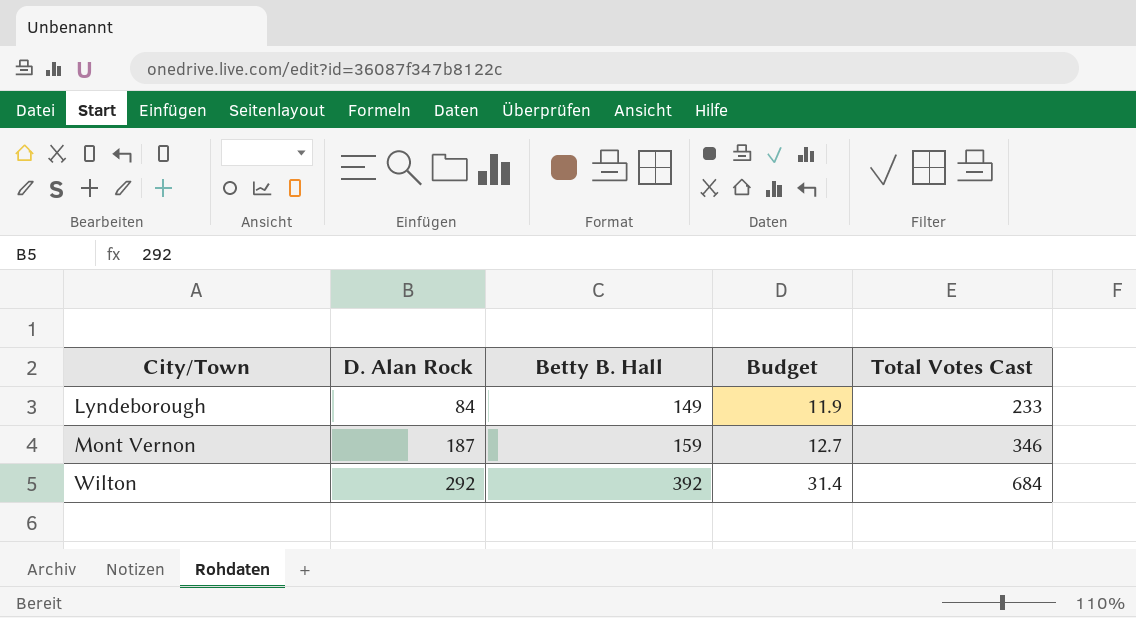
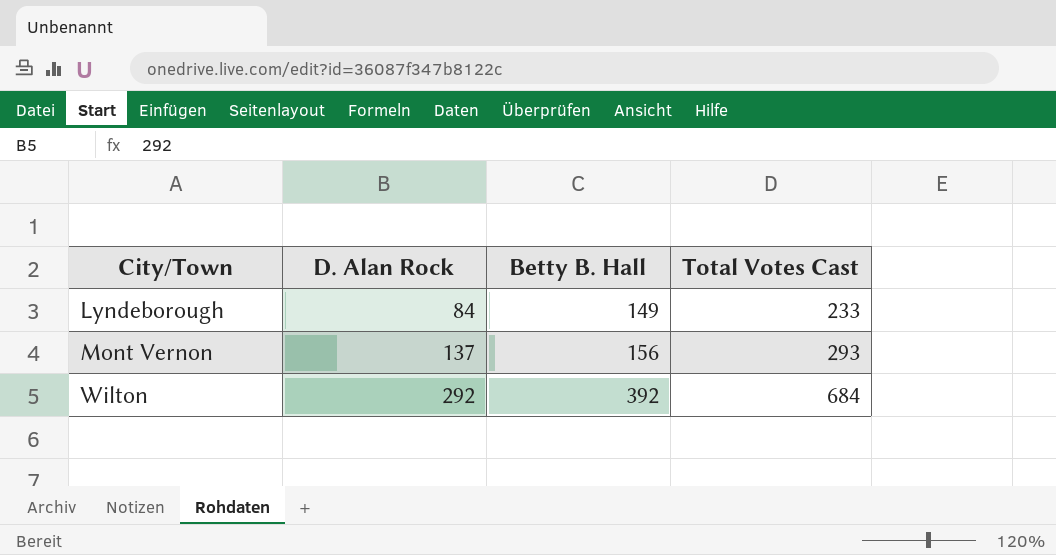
column Budget | formula: [Betty B. Hall] * 0.08 -> none
Mont Vernon | D. Alan Rock: 187 -> 137
Mont Vernon | Betty B. Hall: 159 -> 156
Mont Vernon | Total Votes Cast: 346 -> 293

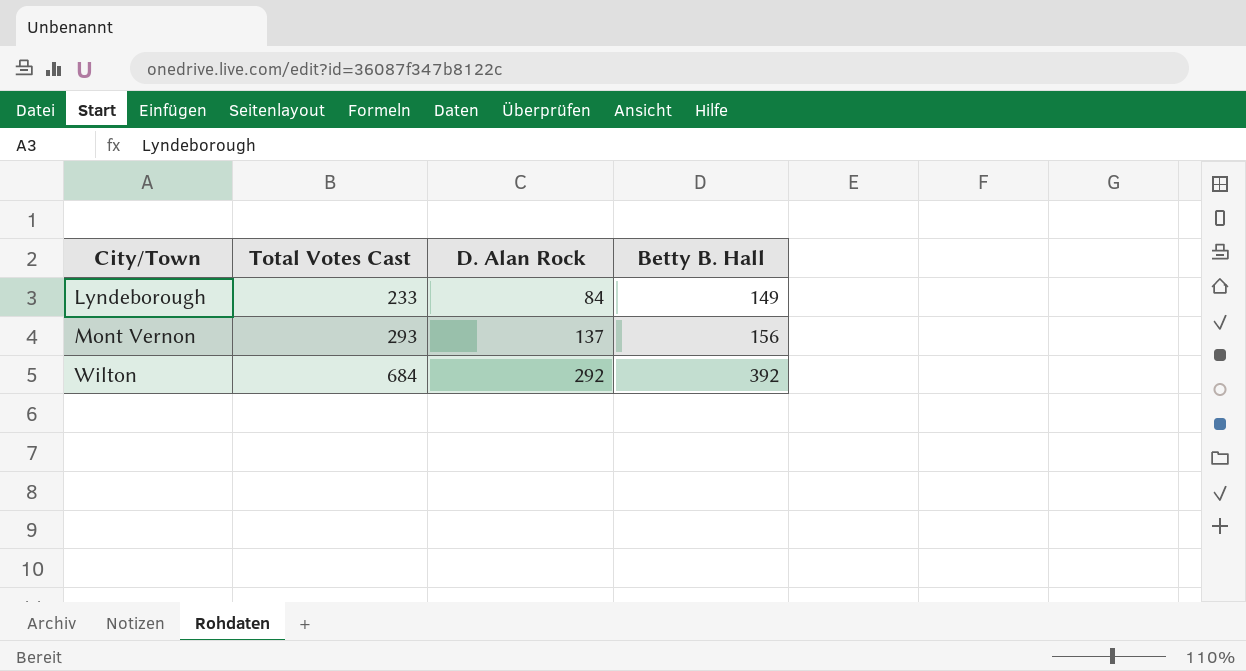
column Total Votes Cast | position: 4 -> 2

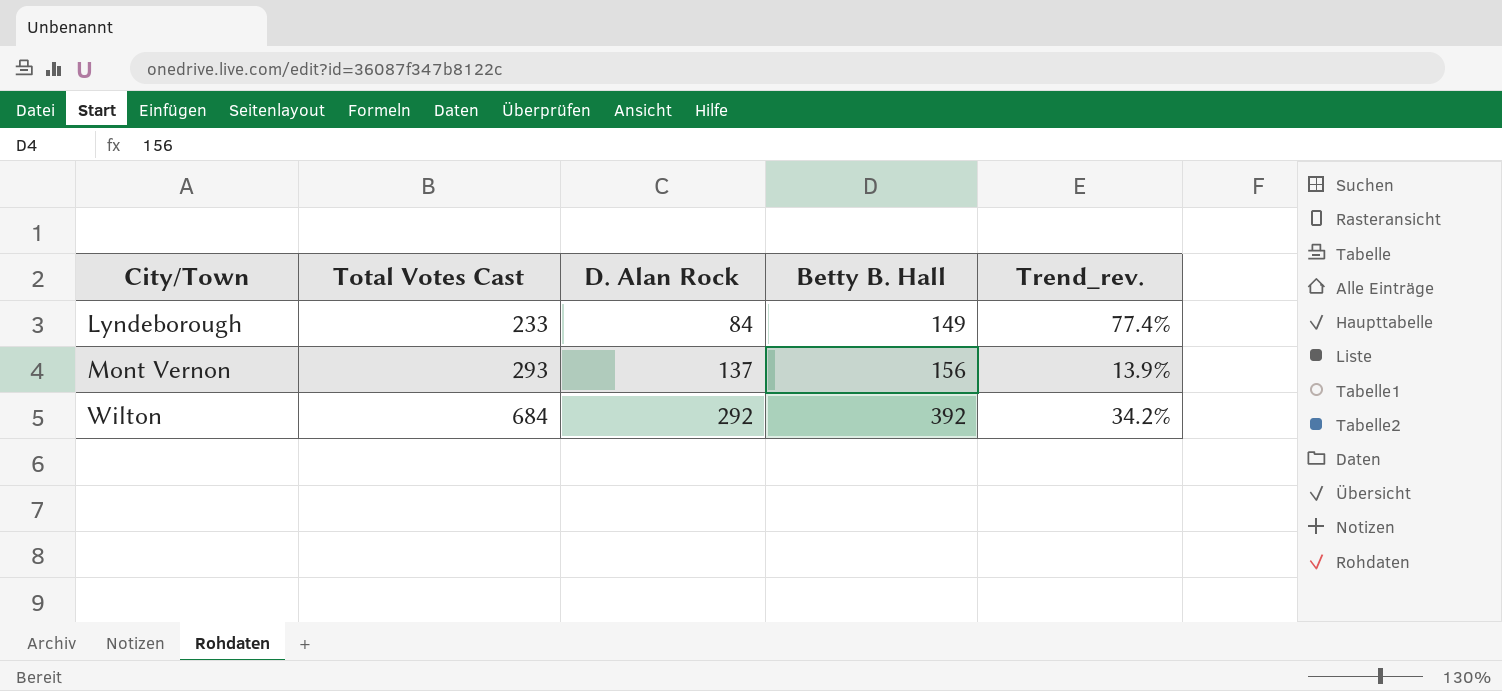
column Trend_rev. | formula: none -> ([Betty B. Hall] - [D. Alan Rock]) / [D. Alan Rock]

